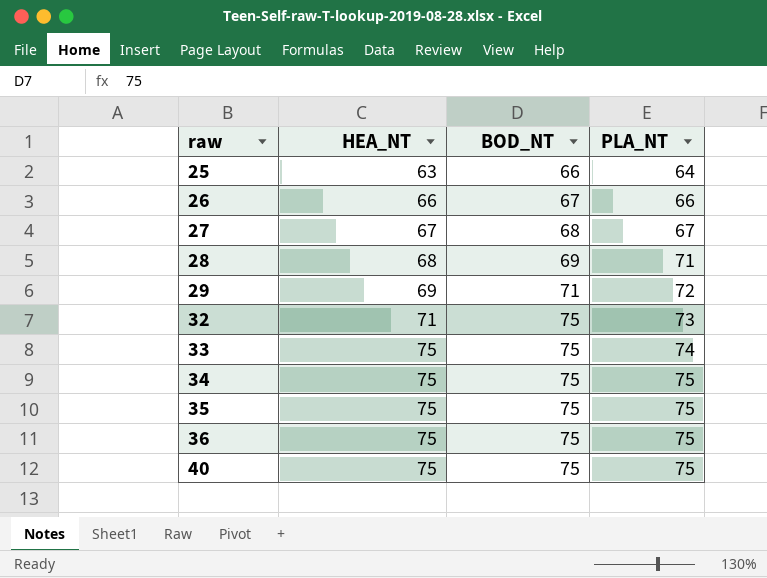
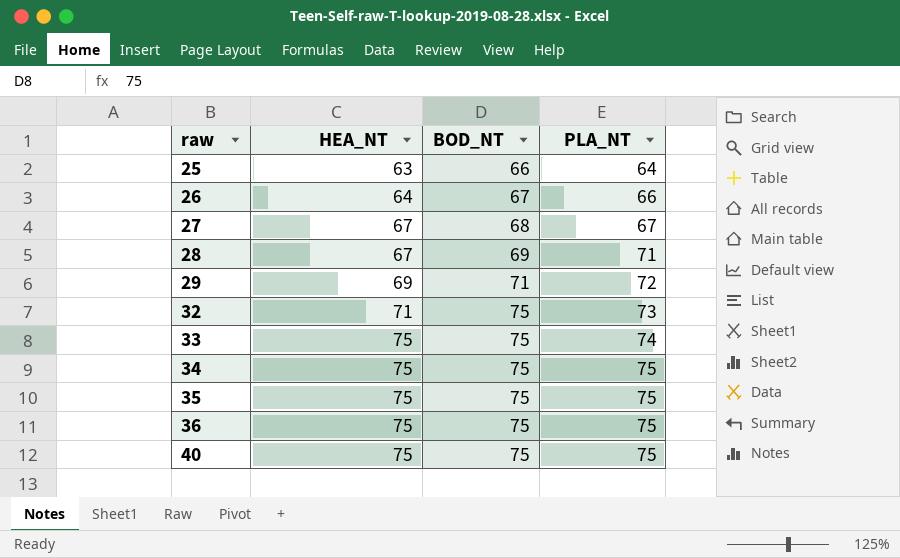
26 | HEA_NT: 66 -> 64
28 | HEA_NT: 68 -> 67

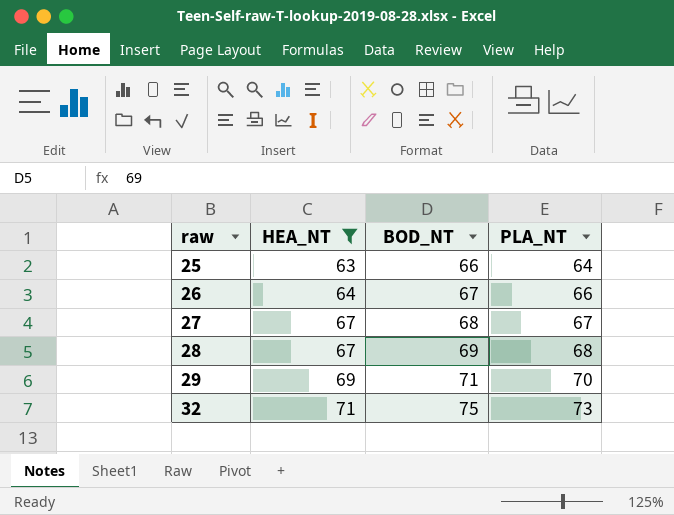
filter: none -> HEA_NT != 75
28 | PLA_NT: 71 -> 68
29 | PLA_NT: 72 -> 70

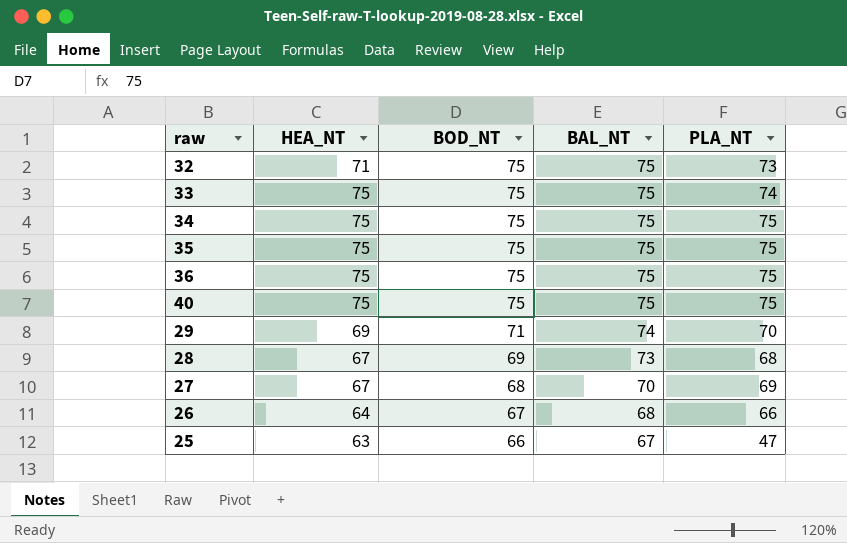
filter: HEA_NT != 75 -> none
row order: raw ascending -> BOD_NT descending
column BAL_NT | position: none -> 4
27 | PLA_NT: 67 -> 69
25 | PLA_NT: 64 -> 47

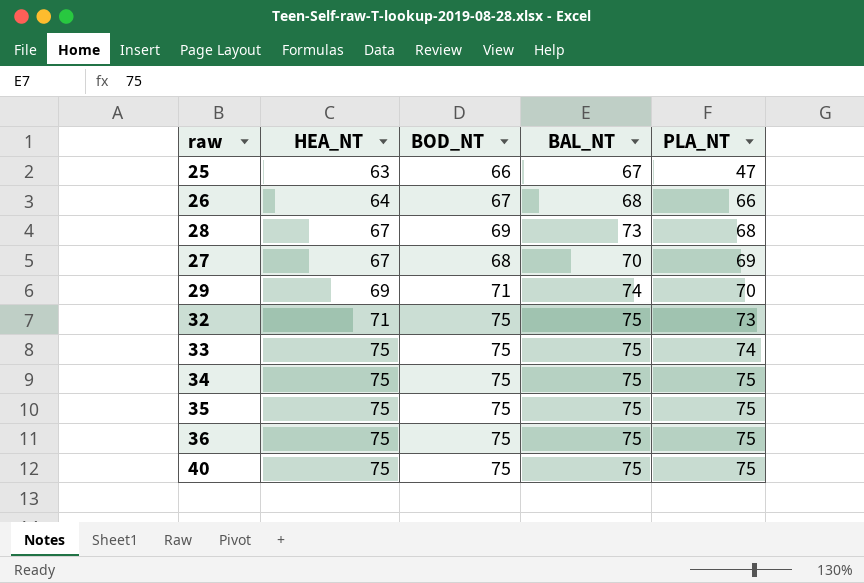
row order: BOD_NT descending -> HEA_NT ascending

